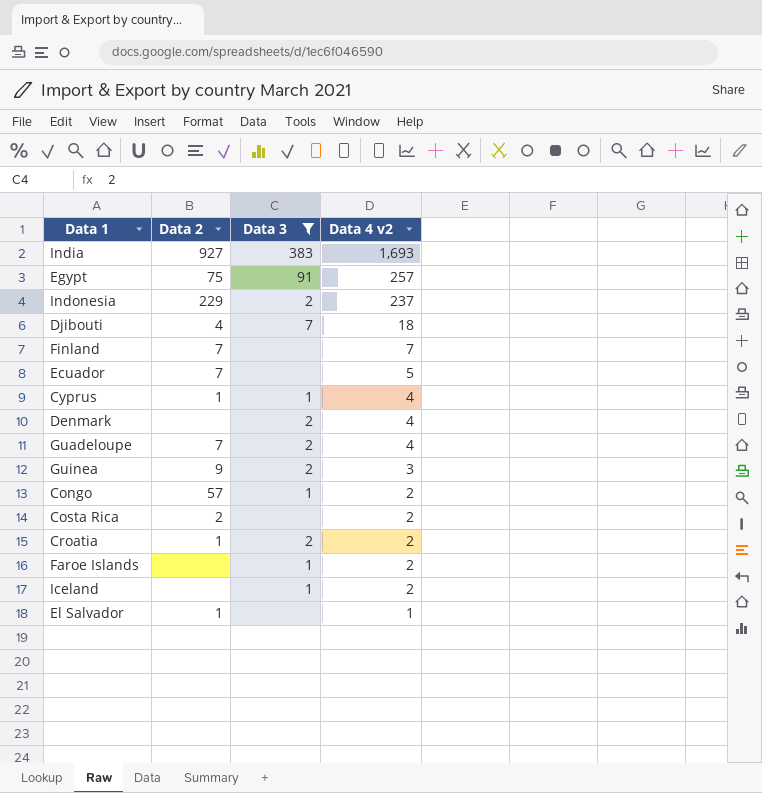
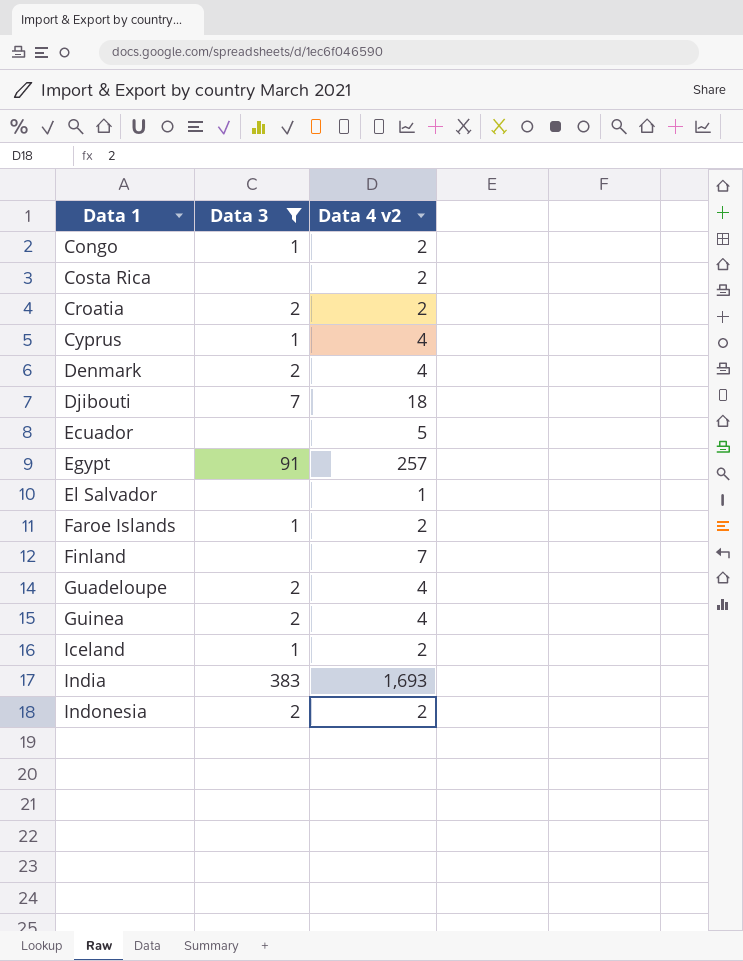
row order: Data 4 v2 descending -> Data 1 ascending
column Data 2 | position: 2 -> none
Guinea | Data 4 v2: 3 -> 4
Indonesia | Data 4 v2: 237 -> 2

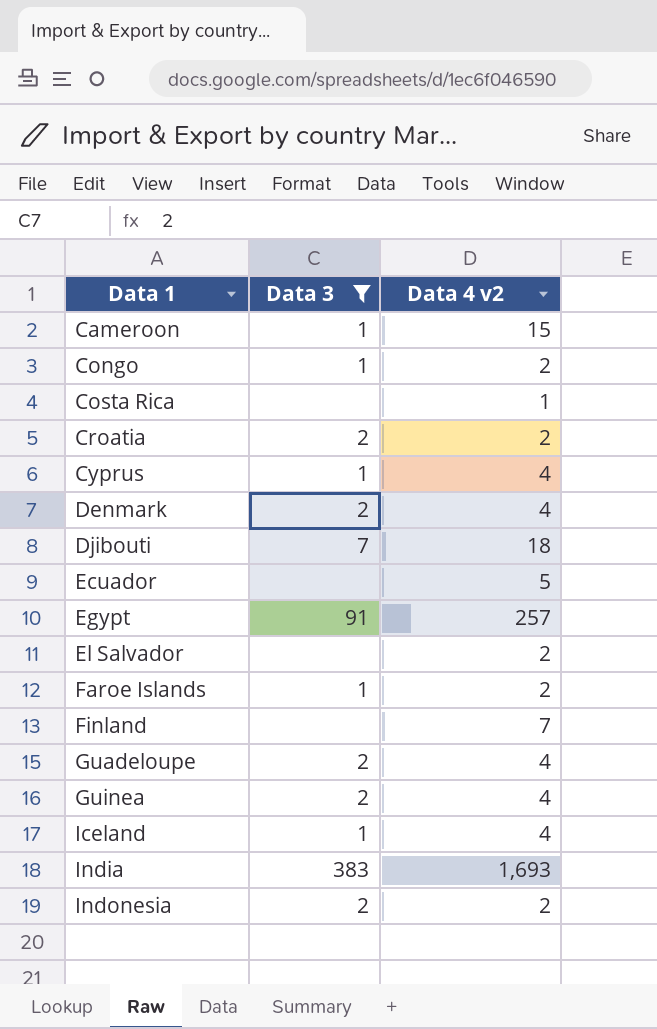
row Cameroon: none -> 1 | 15
Costa Rica | Data 4 v2: 2 -> 1
El Salvador | Data 4 v2: 1 -> 2
Iceland | Data 4 v2: 2 -> 4

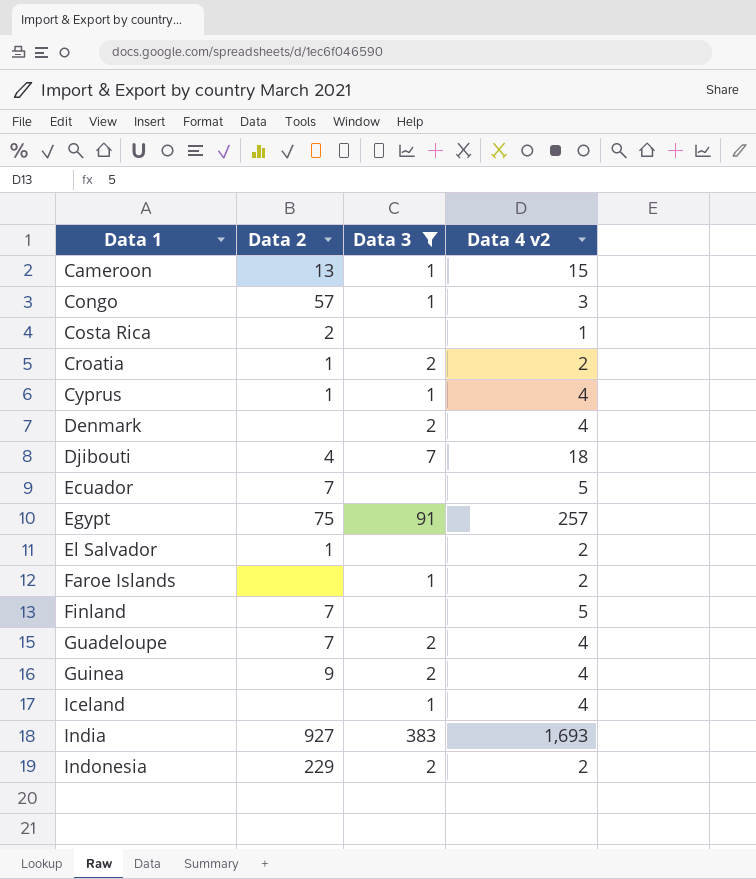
column Data 2 | position: none -> 2
Congo | Data 4 v2: 2 -> 3
Finland | Data 4 v2: 7 -> 5

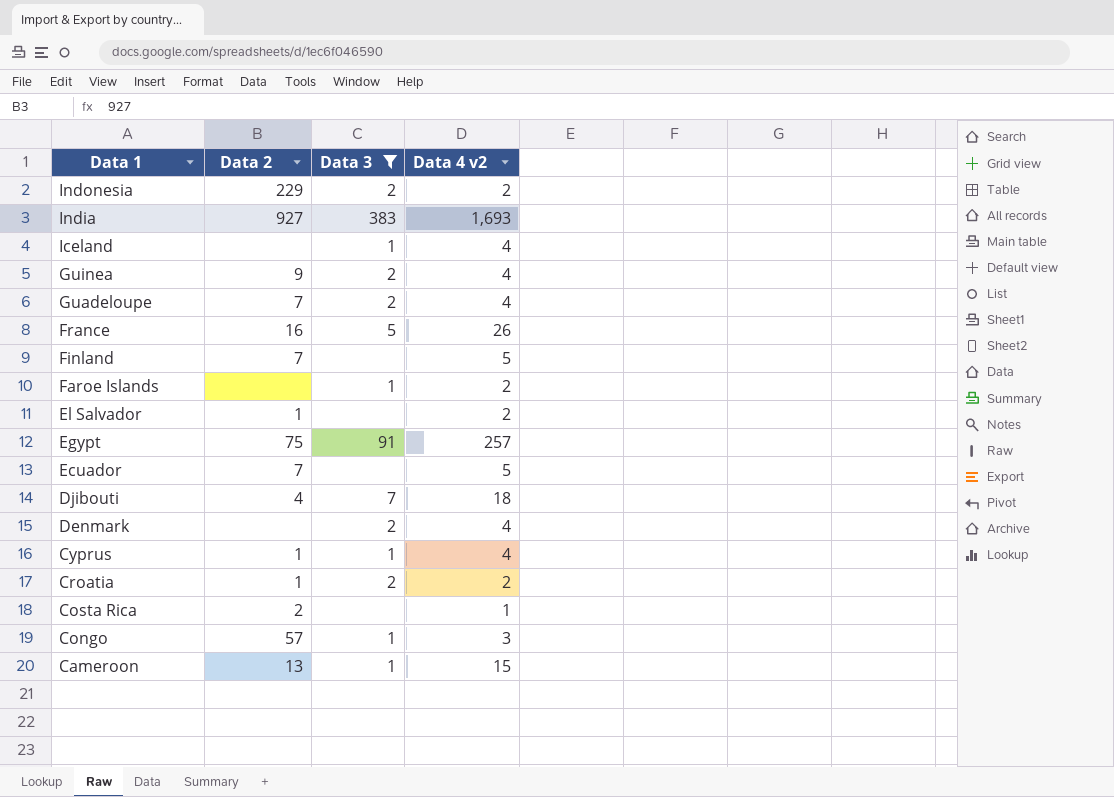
row order: Data 1 ascending -> Data 1 descending
row France: none -> 16 | 5 | 26

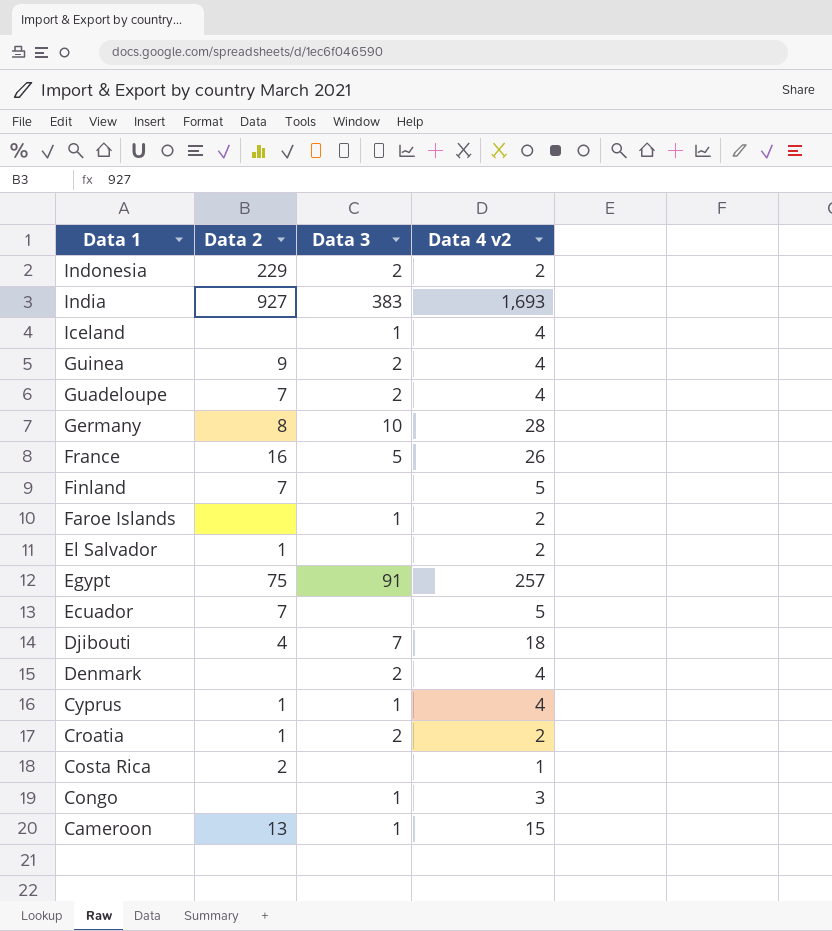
filter: Data 3 != 10 -> none
Congo | Data 2: 57 -> none

